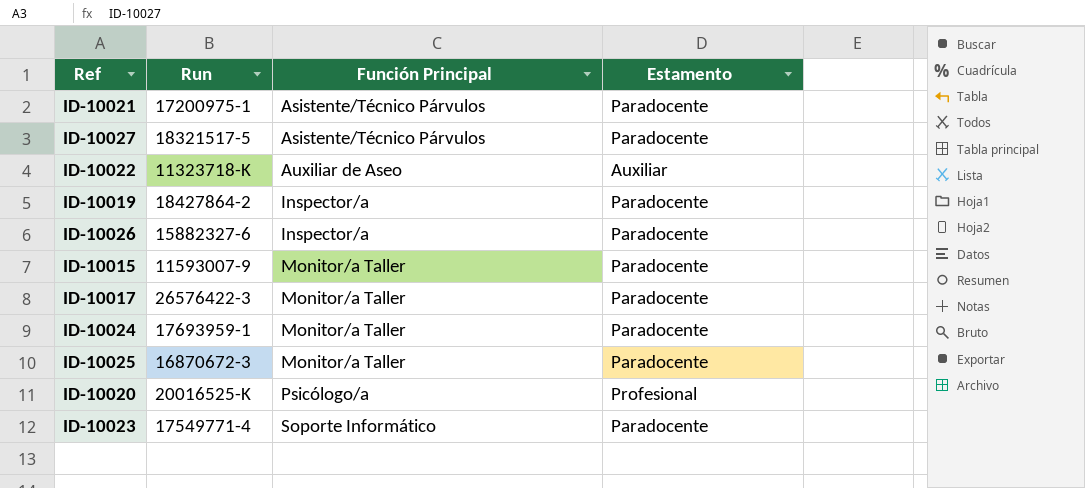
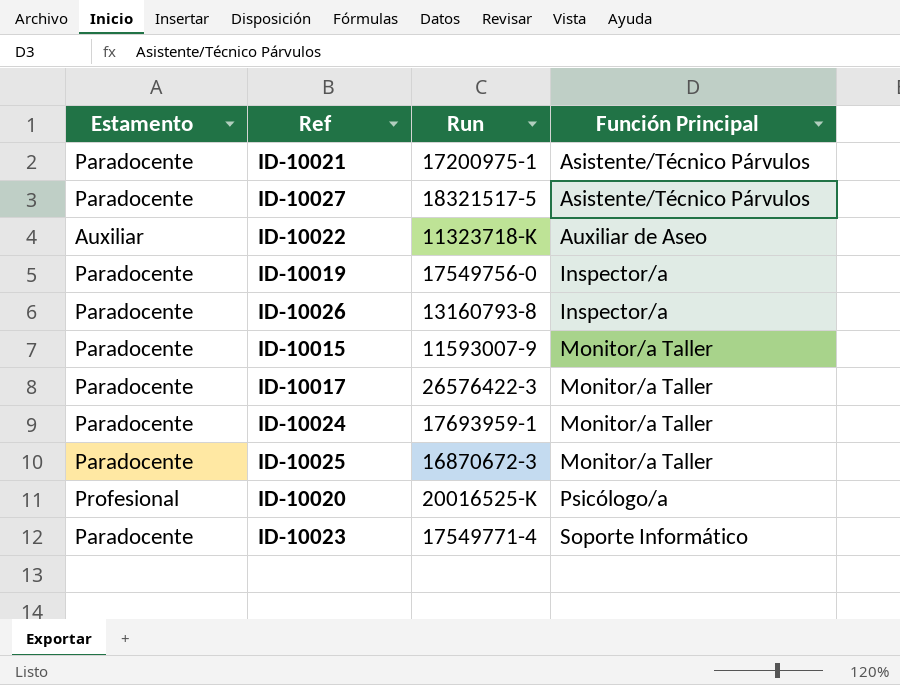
column Estamento | position: 4 -> 1
ID-10019 | Run: 18427864-2 -> 17549756-0
ID-10026 | Run: 15882327-6 -> 13160793-8

